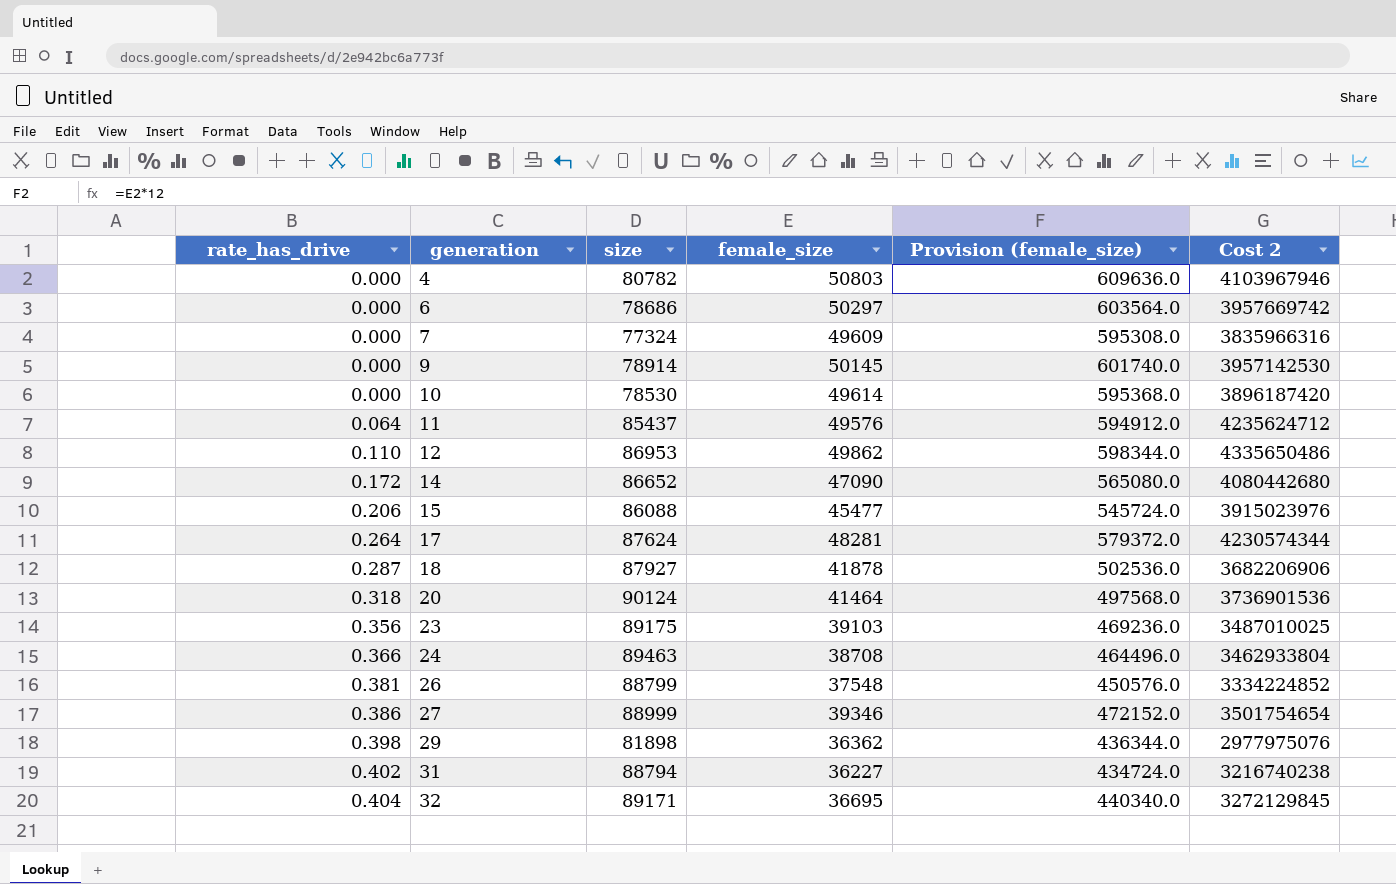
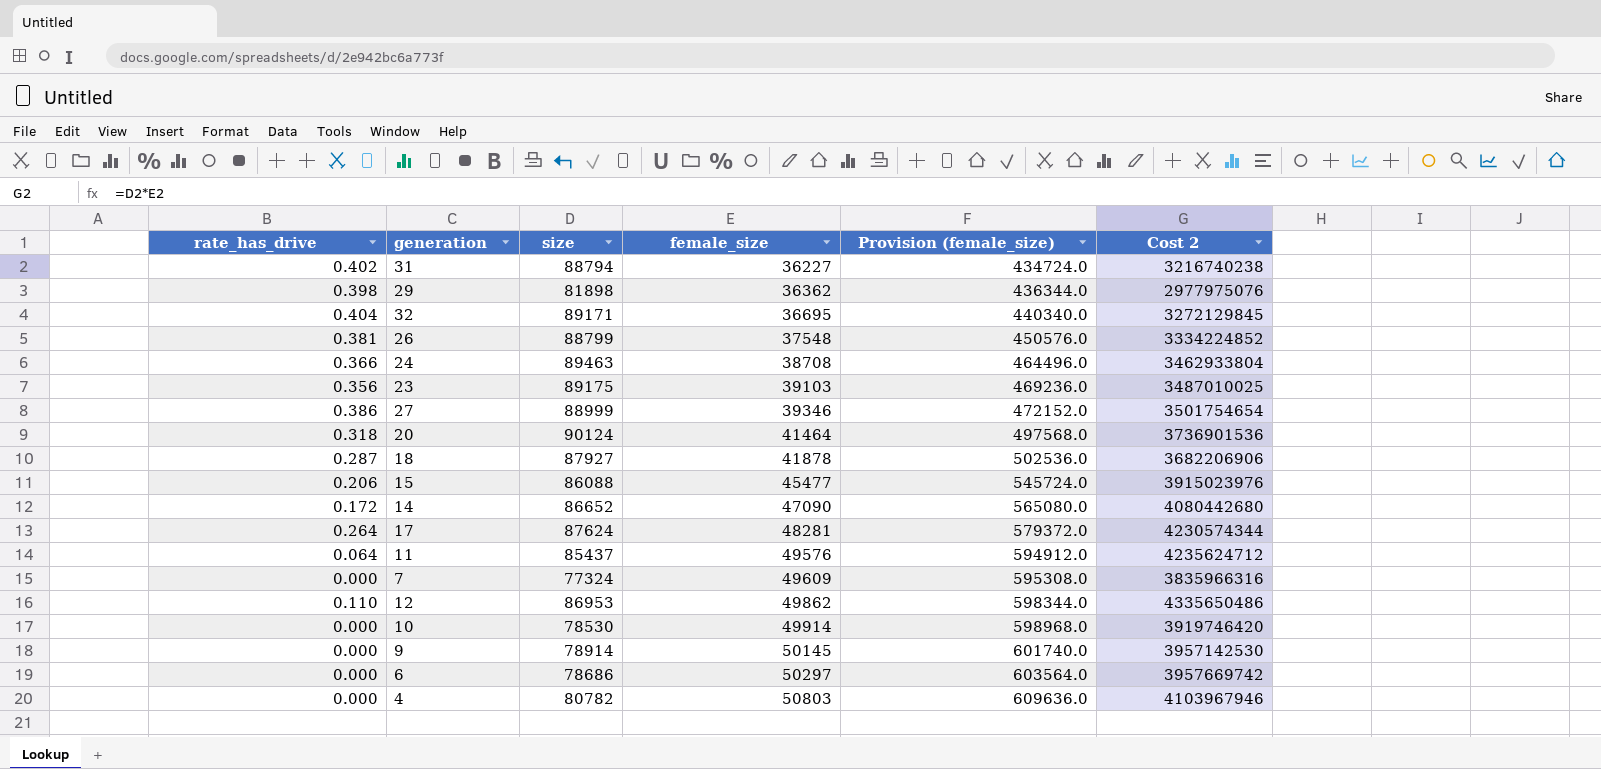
row order: rate_has_drive ascending -> female_size ascending
10 | female_size: 49614 -> 49914
10 | Provision (female_size): 595368.0 -> 598968.0
10 | Cost 2: 3896187420 -> 3919746420

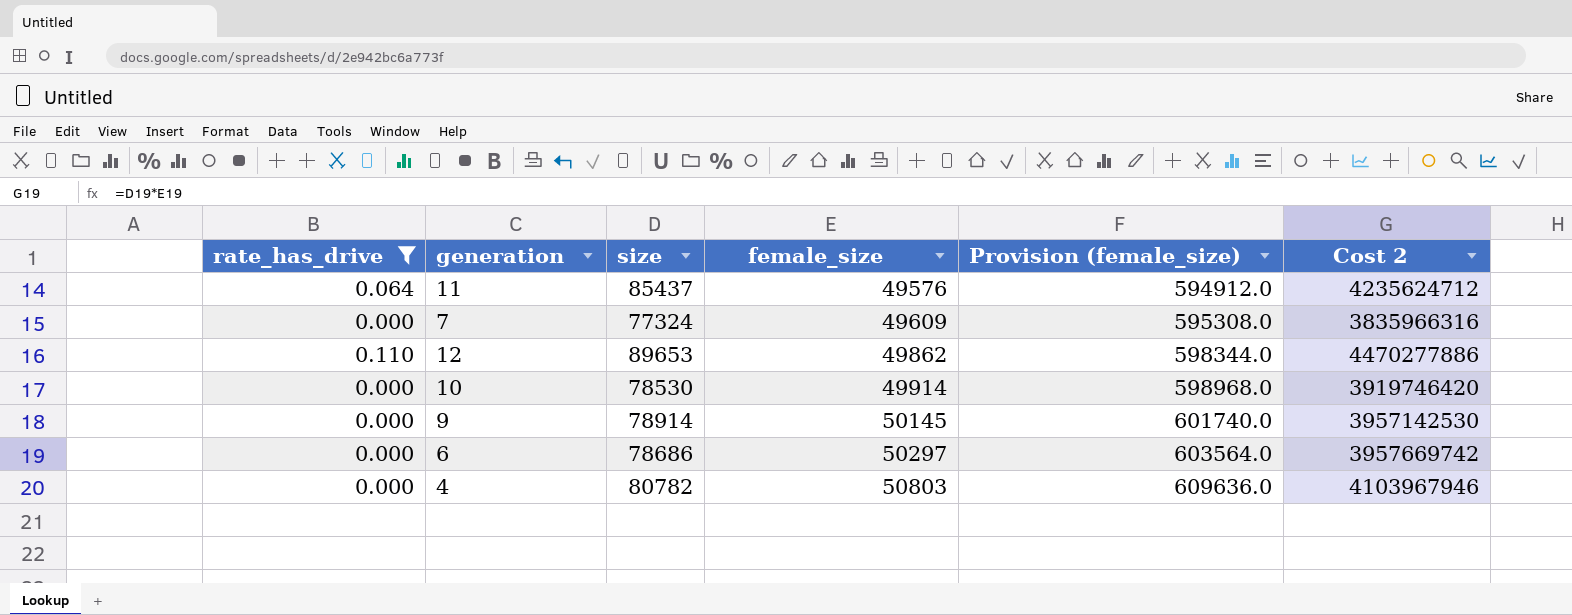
filter: none -> rate_has_drive <= 0.110
12 | size: 86953 -> 89653
12 | Cost 2: 4335650486 -> 4470277886

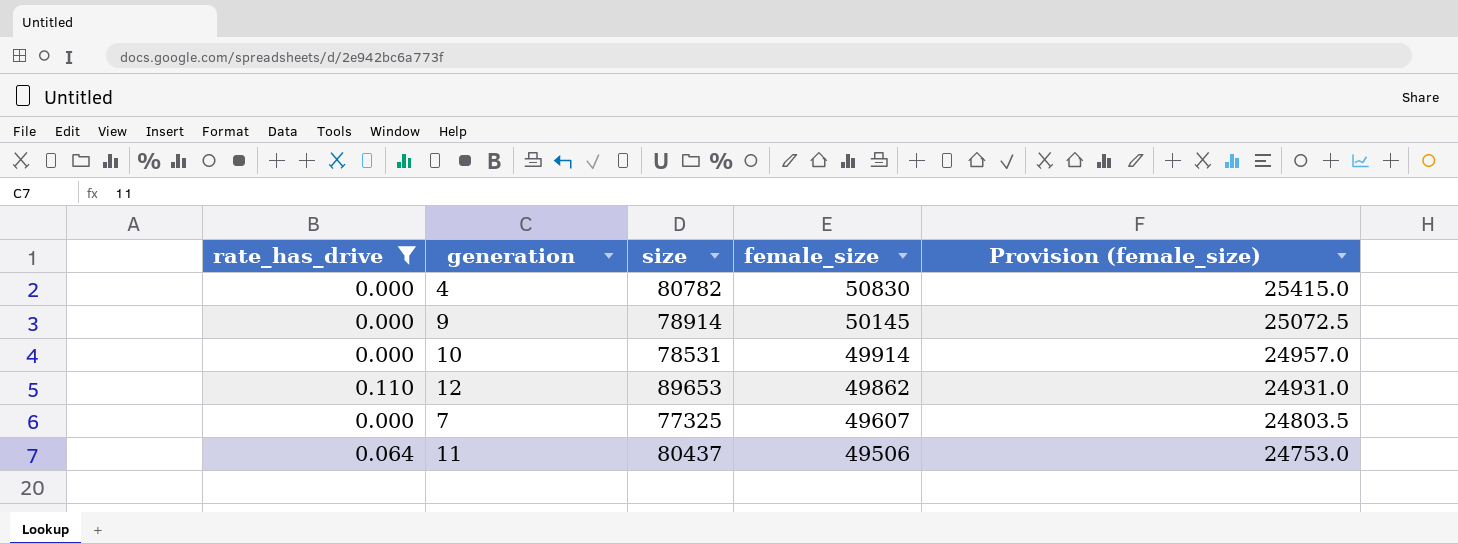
row order: female_size ascending -> female_size descending
column Cost 2 | formula: [size] * [female_size] -> none
column Provision (female_size) | formula: [female_size] * 12 -> [female_size] * 0.5
row 6: 0.000 | 78686 | 50297 | 603564.0 | 3957669742 -> none
4 | female_size: 50803 -> 50830
10 | size: 78530 -> 78531
7 | size: 77324 -> 77325
7 | female_size: 49609 -> 49607
11 | size: 85437 -> 80437
11 | female_size: 49576 -> 49506

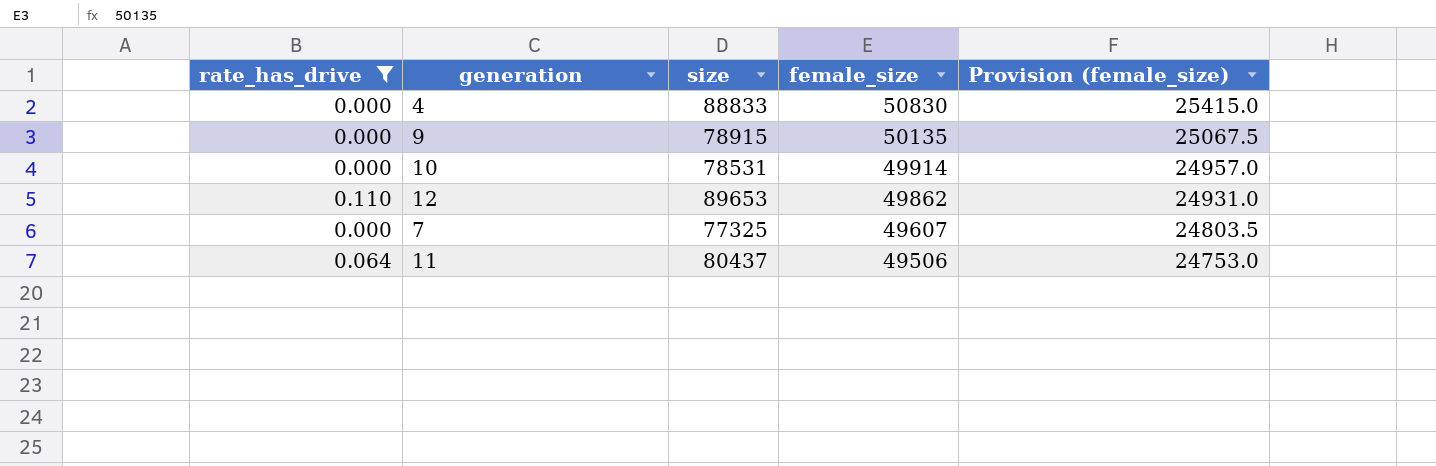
4 | size: 80782 -> 88833
9 | size: 78914 -> 78915
9 | female_size: 50145 -> 50135
9 | Provision (female_size): 25072.5 -> 25067.5

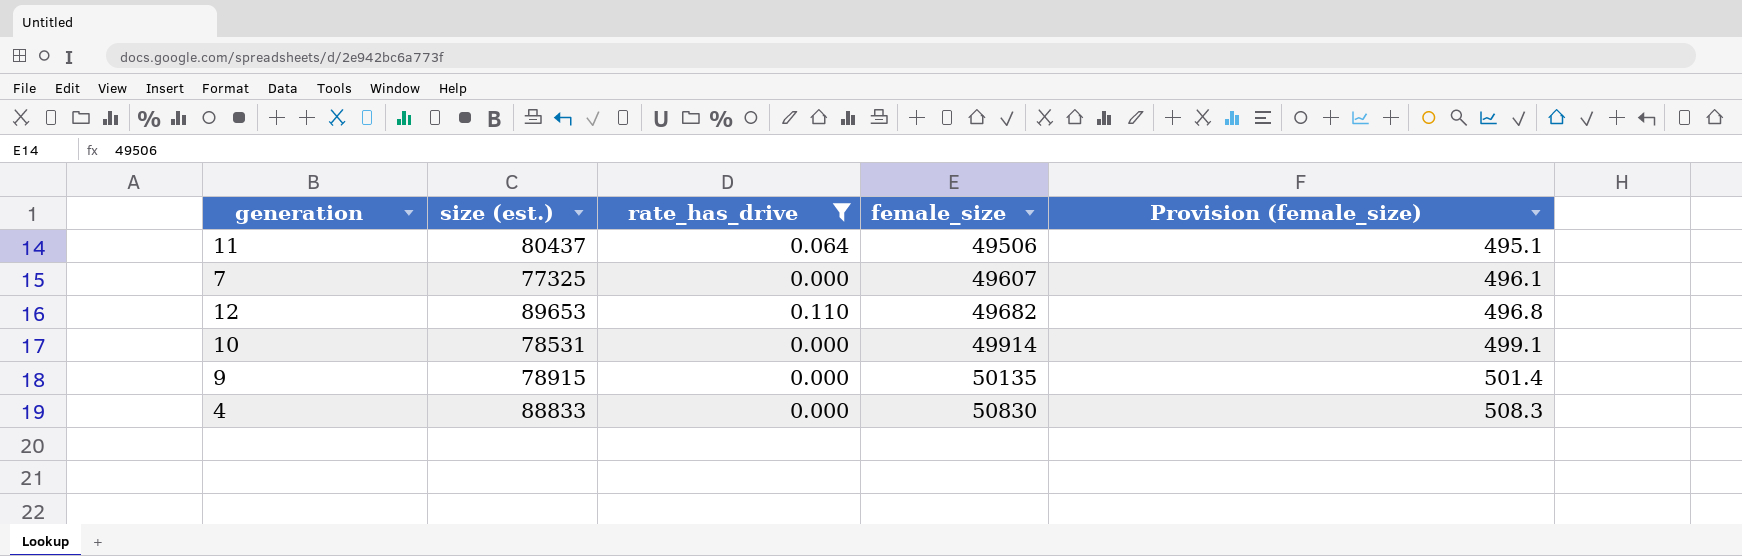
row order: female_size descending -> female_size ascending
column name: size -> size (est.)
column rate_has_drive | position: 1 -> 3
column Provision (female_size) | formula: [female_size] * 0.5 -> [female_size] * 0.01
12 | female_size: 49862 -> 49682

